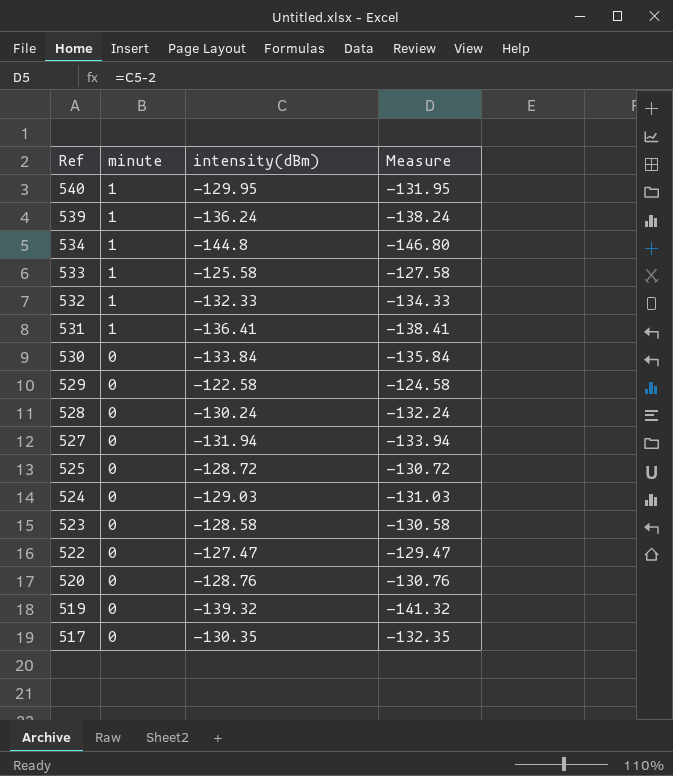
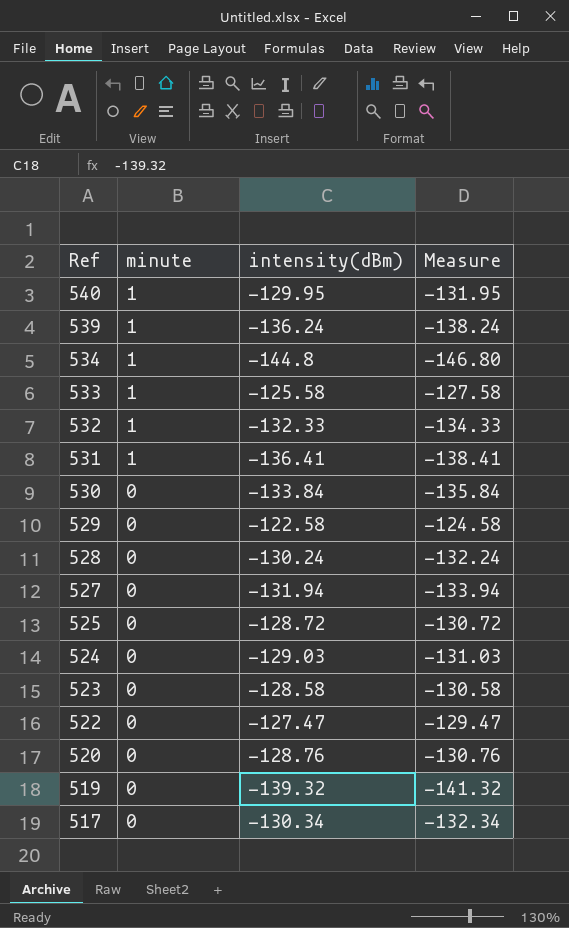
517 | intensity(dBm): -130.35 -> -130.34
517 | Measure: -132.35 -> -132.34

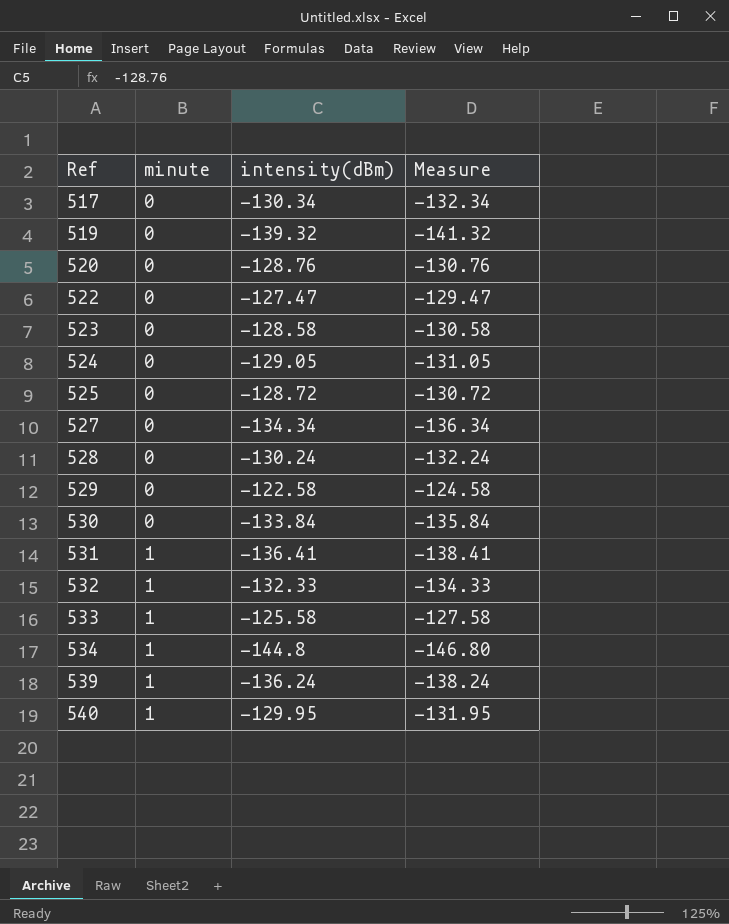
row order: Ref descending -> Ref ascending
524 | intensity(dBm): -129.03 -> -129.05
524 | Measure: -131.03 -> -131.05
527 | intensity(dBm): -131.94 -> -134.34
527 | Measure: -133.94 -> -136.34

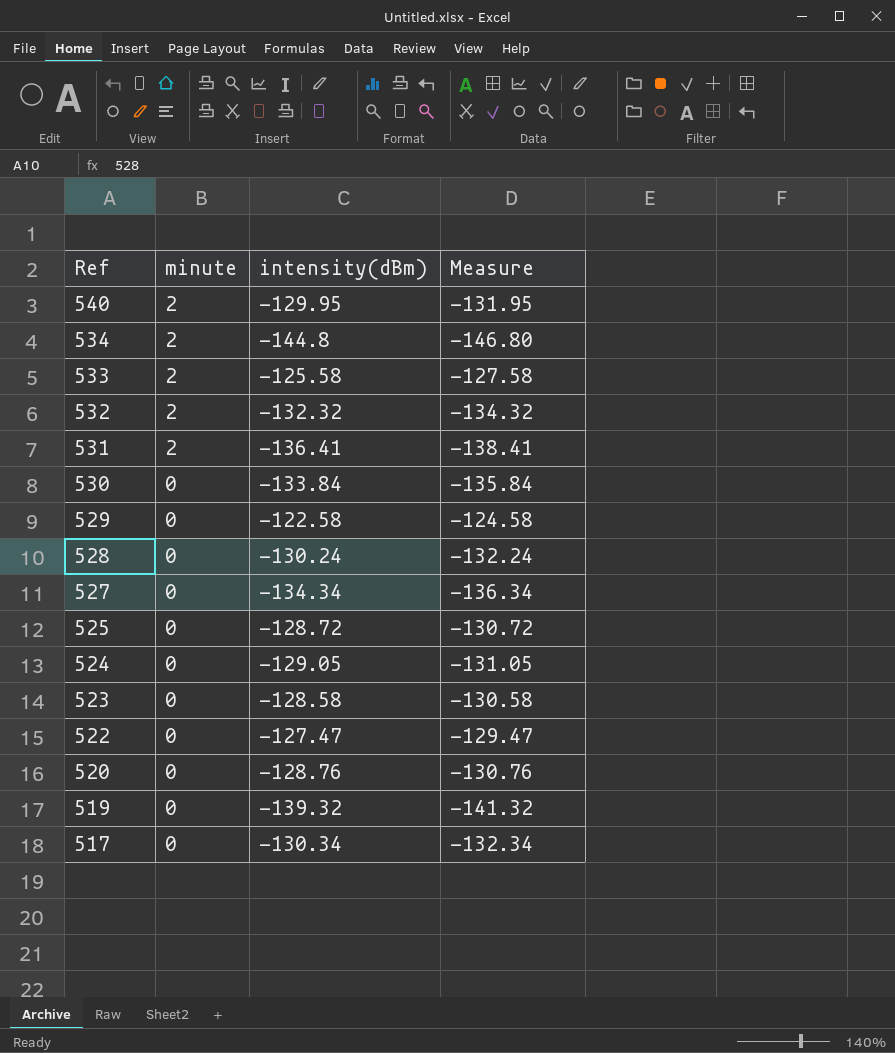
row order: Ref ascending -> Ref descending
row 539: 1 | -136.24 | -138.24 -> none
540 | minute: 1 -> 2
534 | minute: 1 -> 2
533 | minute: 1 -> 2
532 | minute: 1 -> 2
532 | intensity(dBm): -132.33 -> -132.32
532 | Measure: -134.33 -> -134.32
531 | minute: 1 -> 2

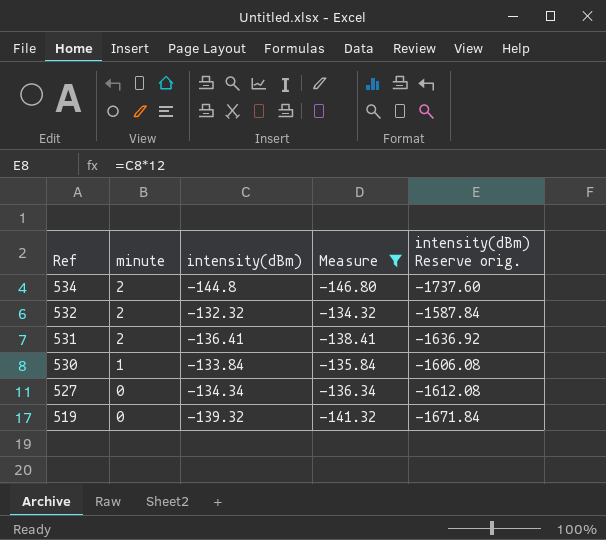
filter: none -> Measure <= -134.32
column intensity(dBm) Reserve orig. | formula: none -> [intensity(dBm)] * 12
530 | minute: 0 -> 1

